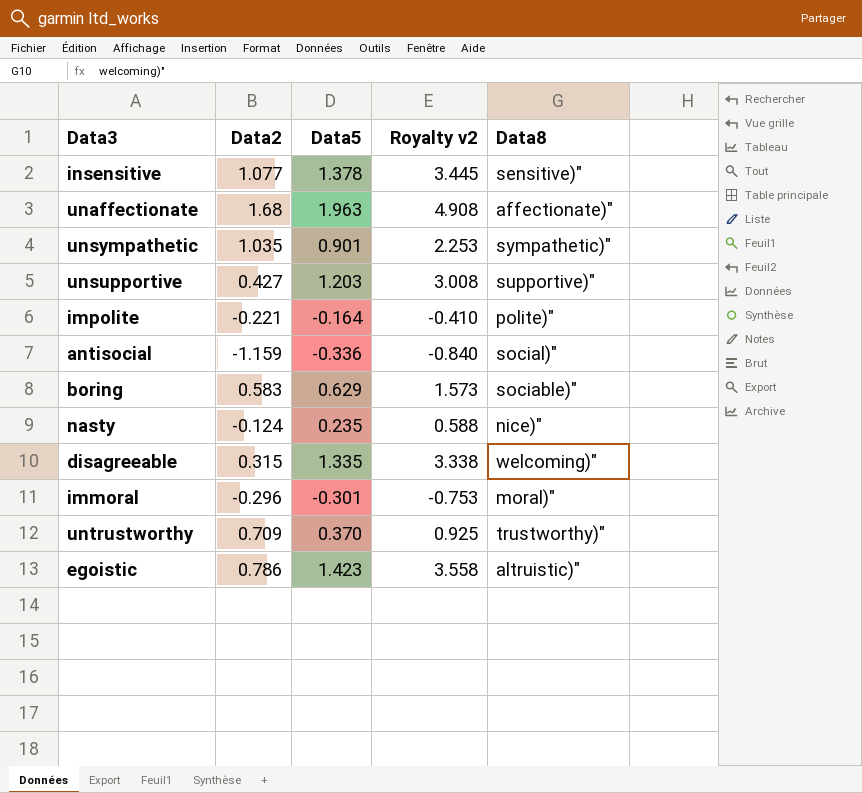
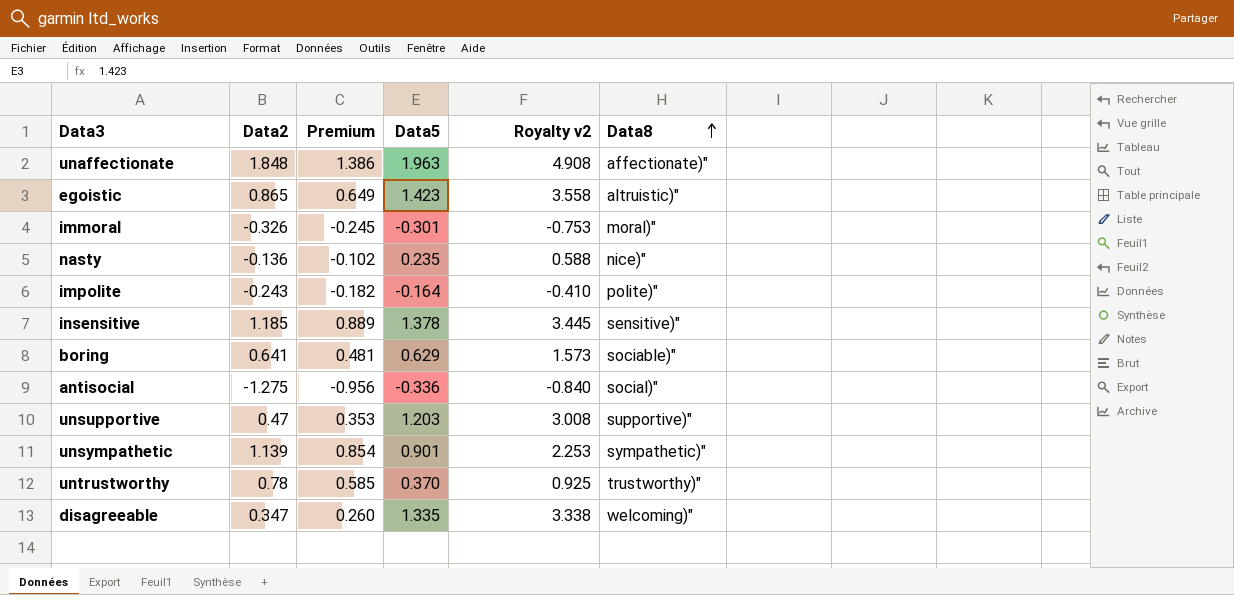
row order: none -> Data8 ascending
column Premium | formula: none -> [Data2] * 0.75
unaffectionate | Data2: 1.68 -> 1.848
egoistic | Data2: 0.786 -> 0.865
immoral | Data2: -0.296 -> -0.326
nasty | Data2: -0.124 -> -0.136
impolite | Data2: -0.221 -> -0.243
insensitive | Data2: 1.077 -> 1.185
boring | Data2: 0.583 -> 0.641
antisocial | Data2: -1.159 -> -1.275
unsupportive | Data2: 0.427 -> 0.47
unsympathetic | Data2: 1.035 -> 1.139
untrustworthy | Data2: 0.709 -> 0.78
disagreeable | Data2: 0.315 -> 0.347

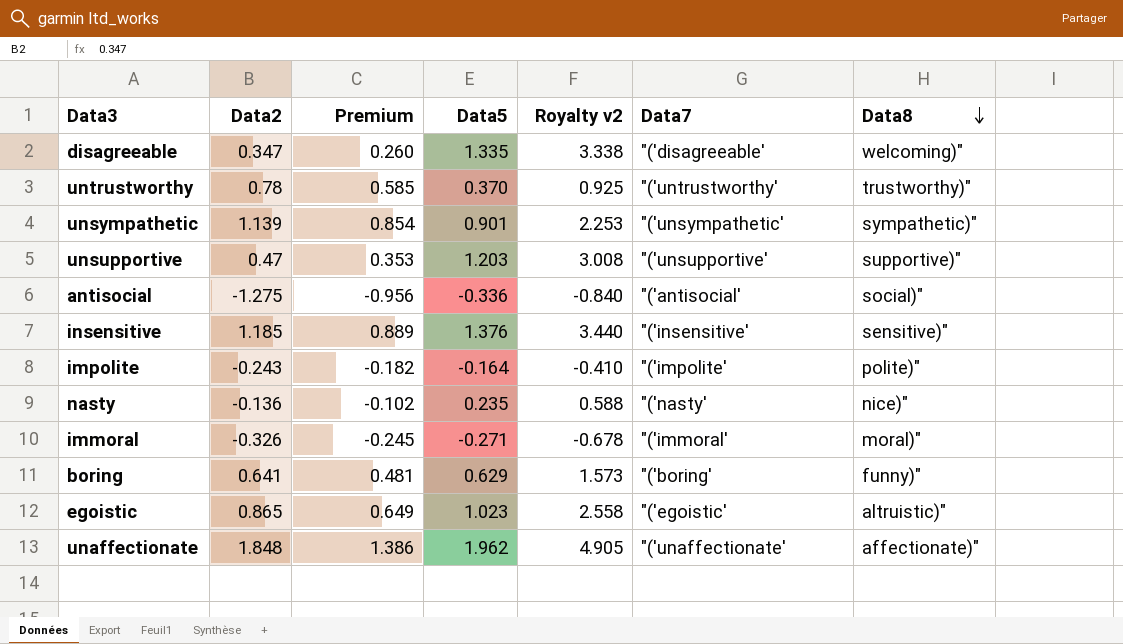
row order: Data8 ascending -> Data8 descending
column Data7 | position: none -> 6
insensitive | Data5: 1.378 -> 1.376
insensitive | Royalty v2: 3.445 -> 3.440
immoral | Data5: -0.301 -> -0.271
immoral | Royalty v2: -0.753 -> -0.678
boring | Data8: sociable)" -> funny)"
egoistic | Data5: 1.423 -> 1.023
egoistic | Royalty v2: 3.558 -> 2.558
unaffectionate | Data5: 1.963 -> 1.962
unaffectionate | Royalty v2: 4.908 -> 4.905

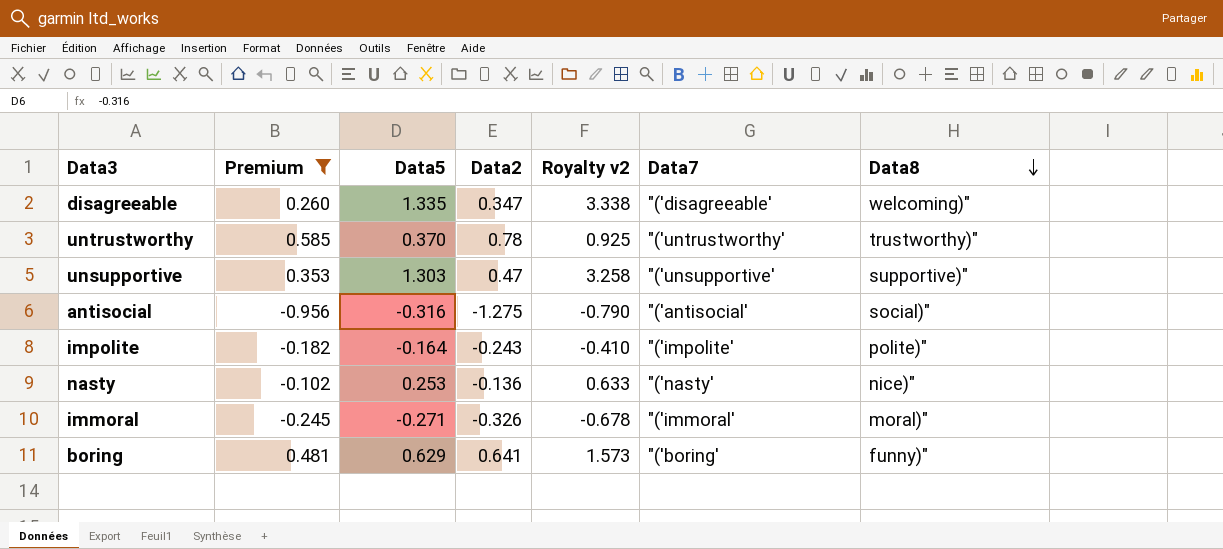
filter: none -> Premium <= 0.585
column Data2 | position: 2 -> 4
unsupportive | Data5: 1.203 -> 1.303
unsupportive | Royalty v2: 3.008 -> 3.258
antisocial | Data5: -0.336 -> -0.316
antisocial | Royalty v2: -0.840 -> -0.790
nasty | Data5: 0.235 -> 0.253
nasty | Royalty v2: 0.588 -> 0.633

